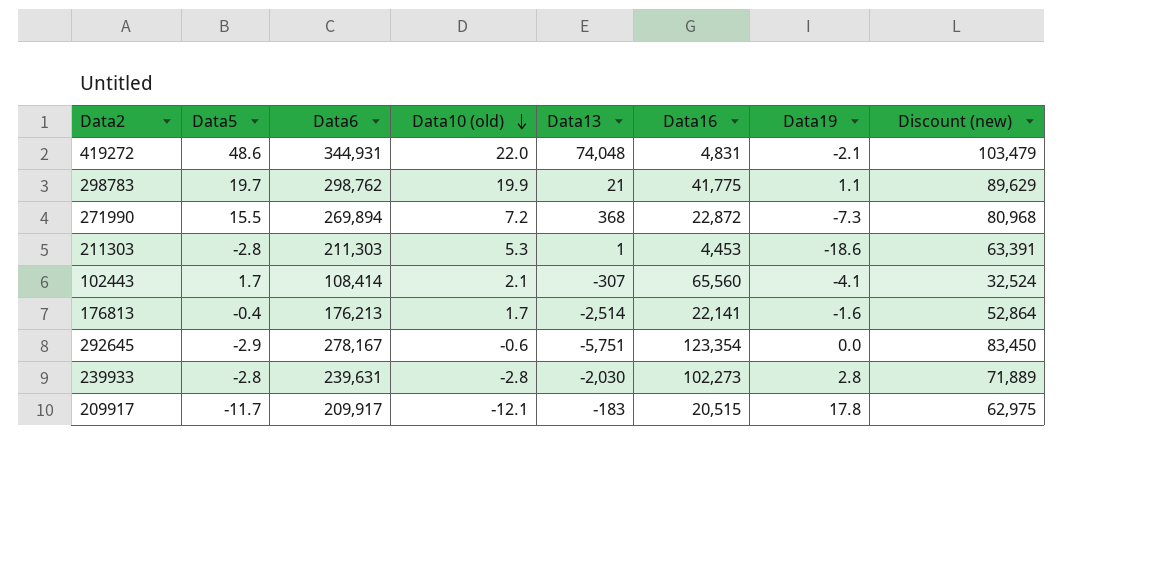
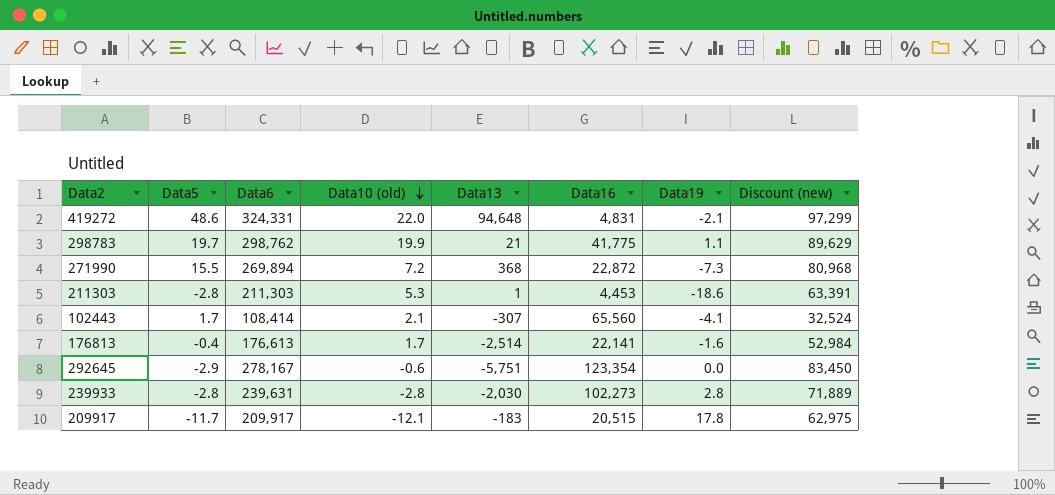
419272 | Data6: 344,931 -> 324,331
419272 | Data13: 74,048 -> 94,648
419272 | Discount (new): 103,479 -> 97,299
176813 | Data6: 176,213 -> 176,613
176813 | Discount (new): 52,864 -> 52,984

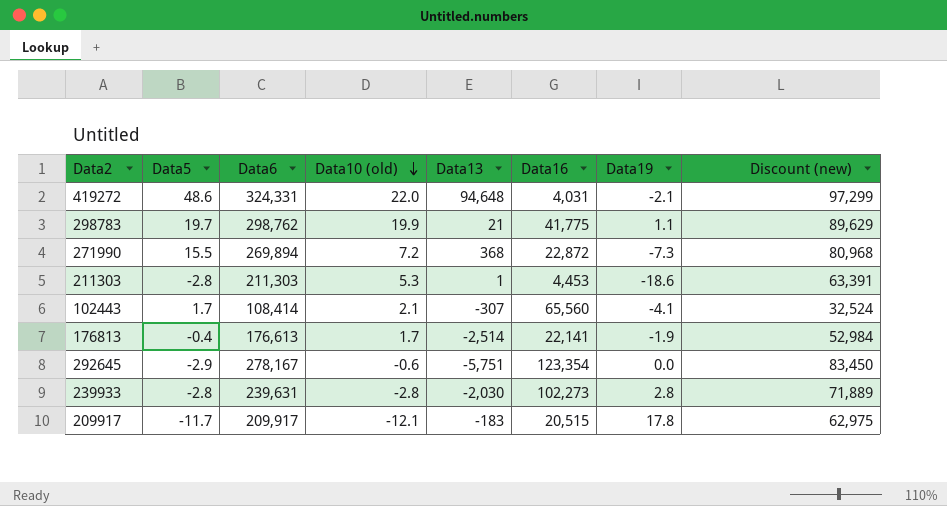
419272 | Data16: 4,831 -> 4,031
176813 | Data19: -1.6 -> -1.9

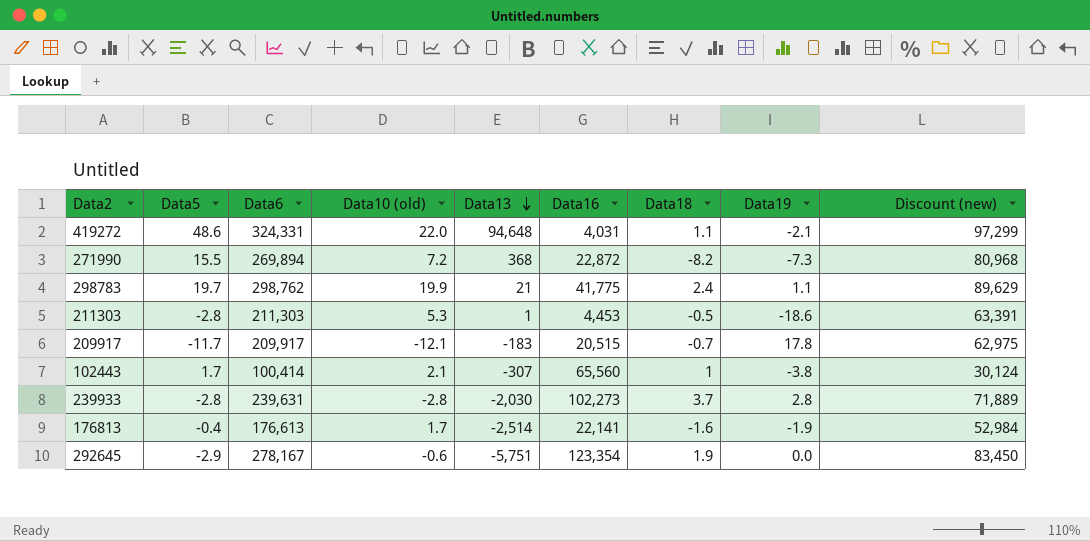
row order: Data10 (old) descending -> Data13 descending
column Data18 | position: none -> 7
102443 | Data6: 108,414 -> 100,414
102443 | Data19: -4.1 -> -3.8
102443 | Discount (new): 32,524 -> 30,124

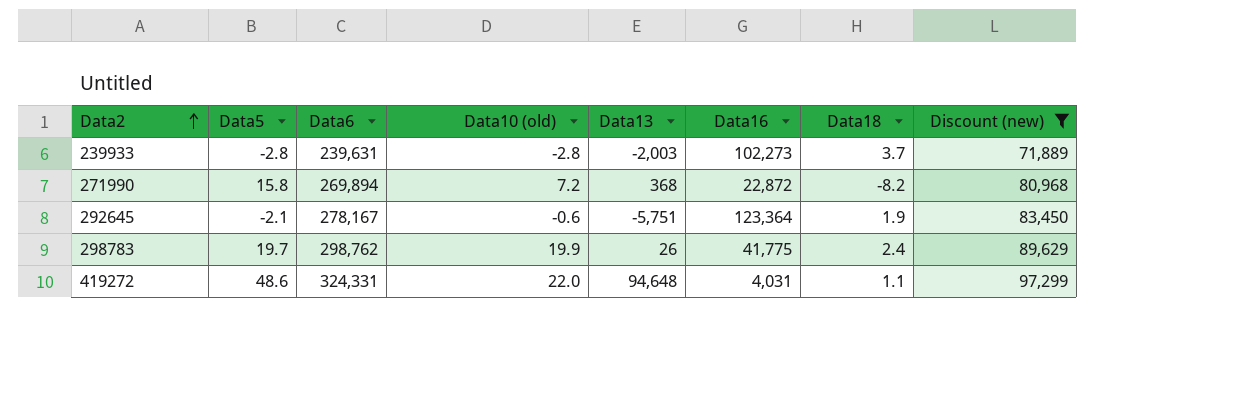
filter: none -> Discount (new) >= 71,889
row order: Data13 descending -> Data2 ascending
column Data19 | position: 8 -> none
239933 | Data13: -2,030 -> -2,003
271990 | Data5: 15.5 -> 15.8
292645 | Data5: -2.9 -> -2.1
292645 | Data16: 123,354 -> 123,364
298783 | Data13: 21 -> 26

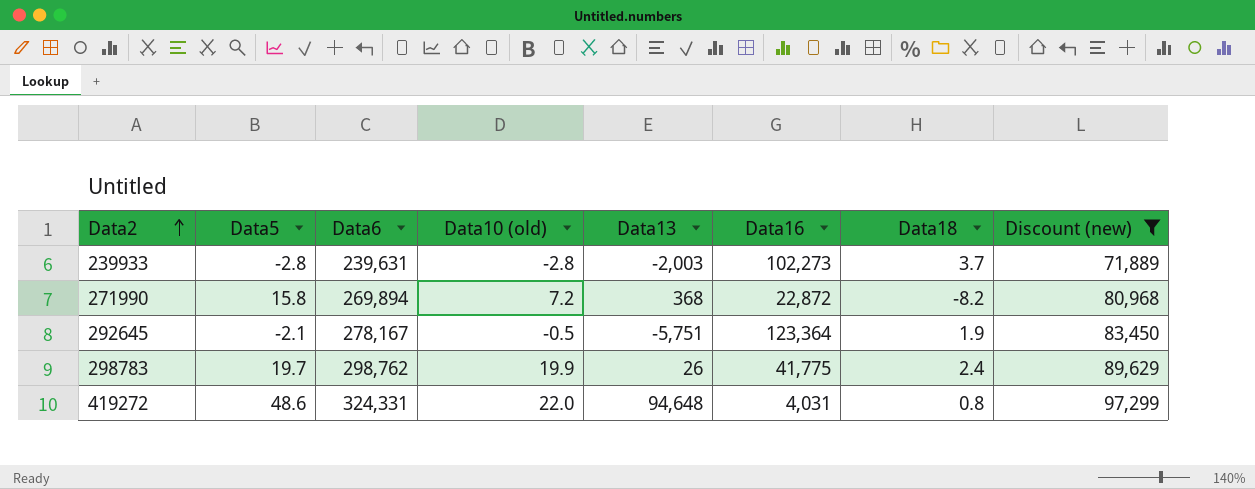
292645 | Data10 (old): -0.6 -> -0.5
419272 | Data18: 1.1 -> 0.8

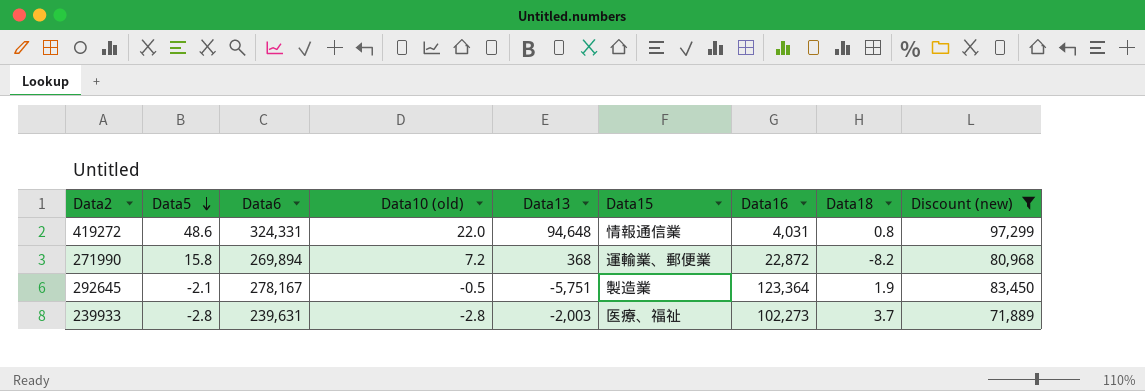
row order: Data2 ascending -> Data5 descending
column Data15 | position: none -> 6
row 298783: 19.7 | 298,762 | 19.9 | 26 | 41,775 | 2.4 | 89,629 -> none

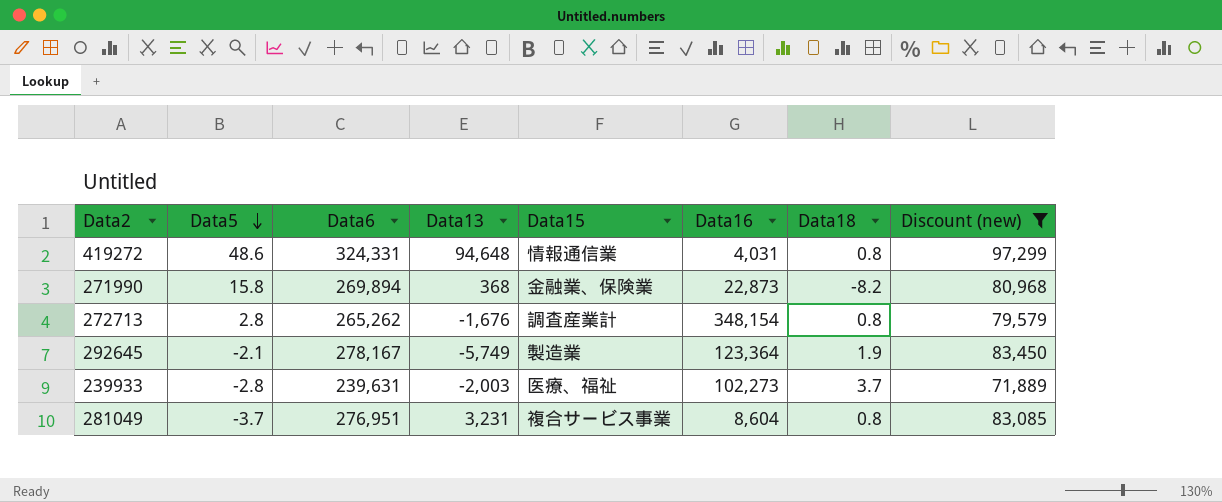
column Data10 (old) | position: 4 -> none
271990 | Data15: 運輸業、郵便業 -> 金融業、保険業
271990 | Data16: 22,872 -> 22,873
row 272713: none -> 2.8 | 265,262 | -1,676 | 調査産業計 | 348,154 | 0.8 | 79,579
292645 | Data13: -5,751 -> -5,749
row 281049: none -> -3.7 | 276,951 | 3,231 | 複合サービス事業 | 8,604 | 0.8 | 83,085

